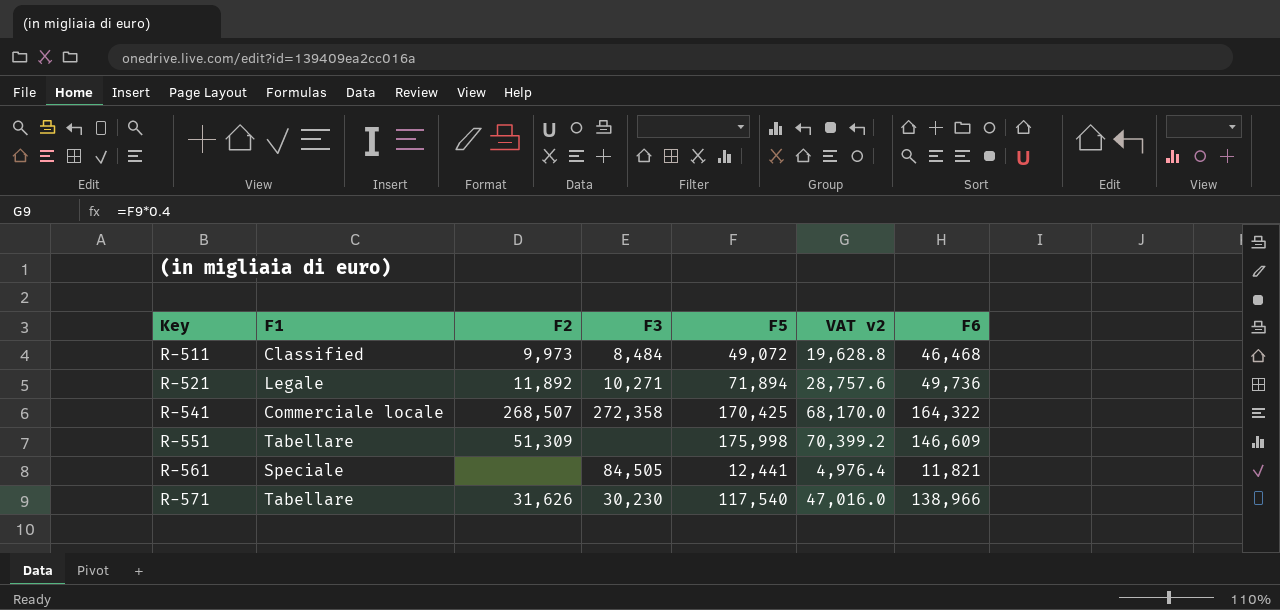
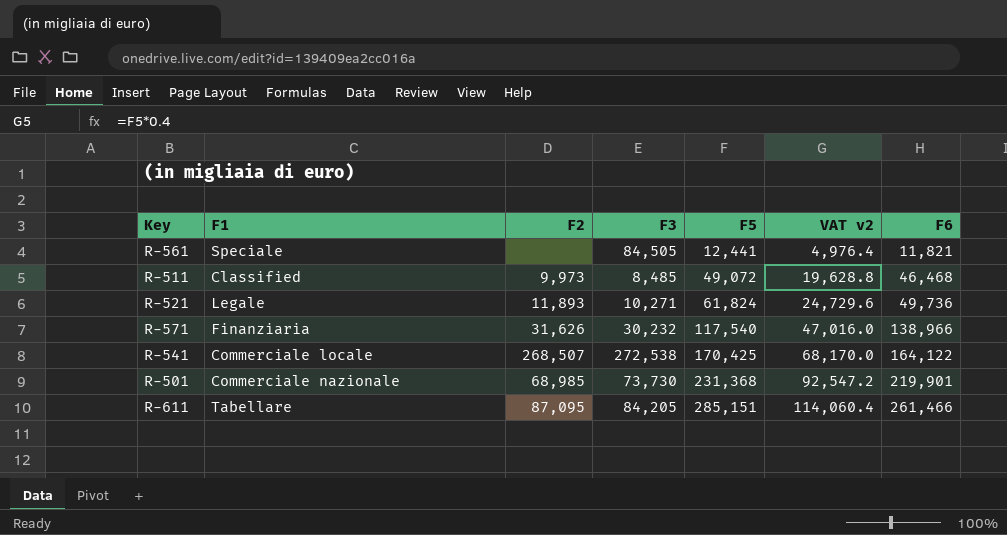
row order: Key ascending -> F5 ascending
row R-551: Tabellare | 51,309 | none | 175,998 | 70,399.2 | 146,609 -> none
R-511 | F3: 8,484 -> 8,485
R-521 | F2: 11,892 -> 11,893
R-521 | F5: 71,894 -> 61,824
R-521 | VAT v2: 28,757.6 -> 24,729.6
R-571 | F1: Tabellare -> Finanziaria
R-571 | F3: 30,230 -> 30,232
R-541 | F3: 272,358 -> 272,538
R-541 | F6: 164,322 -> 164,122
row R-501: none -> Commerciale nazionale | 68,985 | 73,730 | 231,368 | 92,547.2 | 219,901
row R-611: none -> Tabellare | 87,095 | 84,205 | 285,151 | 114,060.4 | 261,466

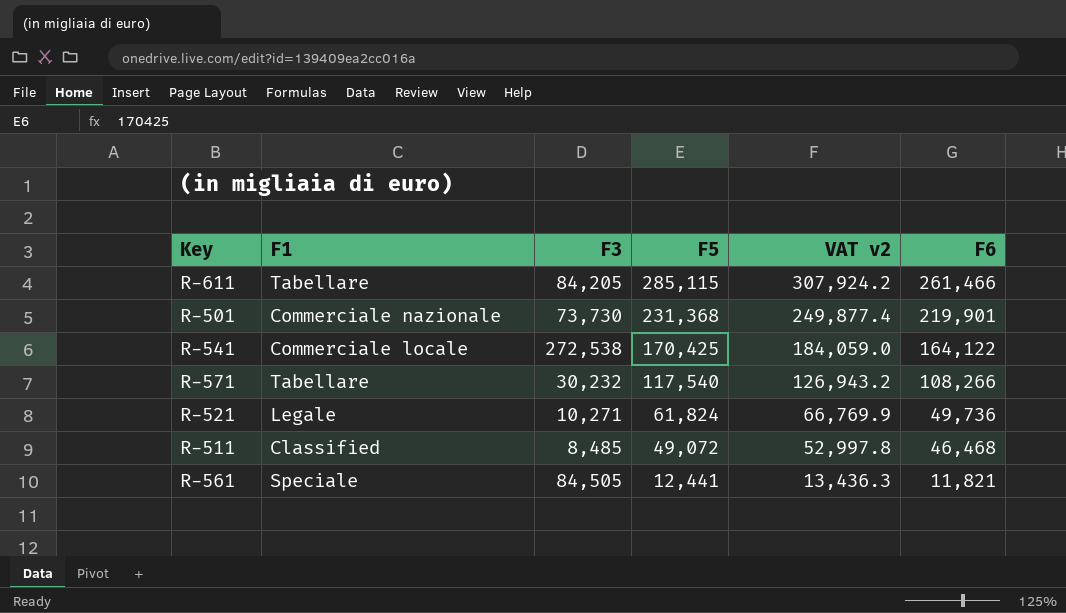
row order: F5 ascending -> F5 descending
column F2 | position: 3 -> none
column VAT v2 | formula: [F5] * 0.4 -> [F5] * 1.08
R-611 | F5: 285,151 -> 285,115
R-571 | F1: Finanziaria -> Tabellare
R-571 | F6: 138,966 -> 108,266

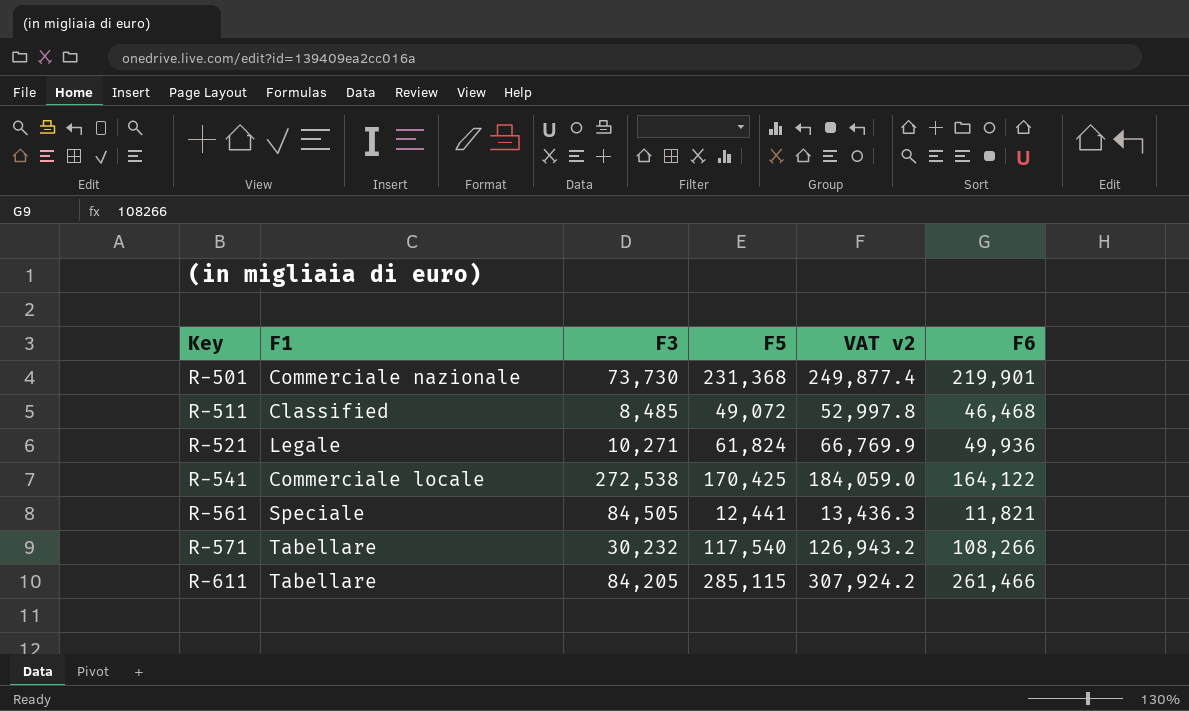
row order: F5 descending -> Key ascending
R-521 | F6: 49,736 -> 49,936

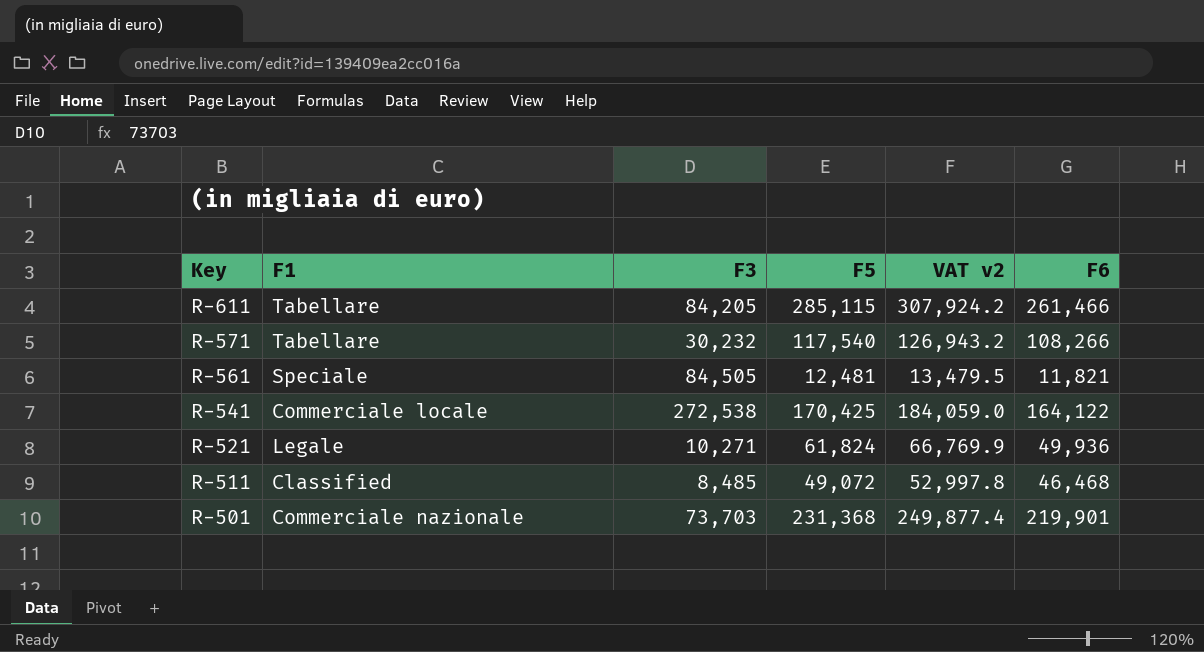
row order: Key ascending -> Key descending
R-561 | F5: 12,441 -> 12,481
R-561 | VAT v2: 13,436.3 -> 13,479.5
R-501 | F3: 73,730 -> 73,703

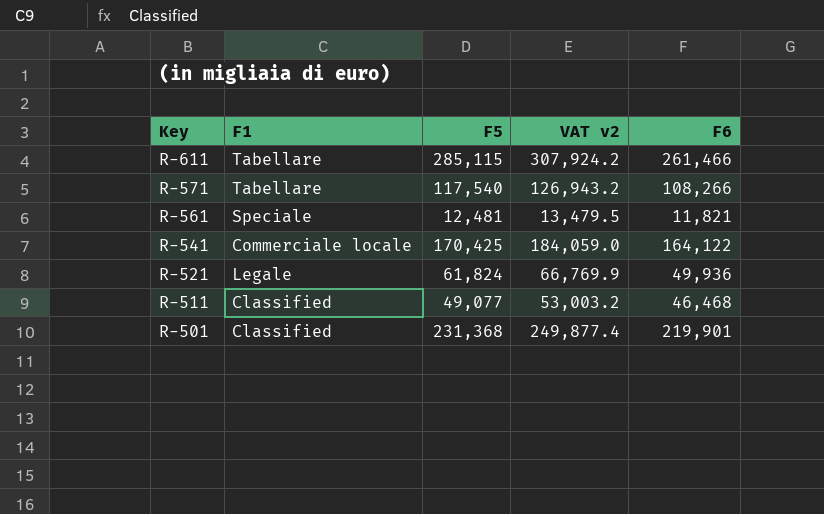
column F3 | position: 3 -> none
R-511 | F5: 49,072 -> 49,077
R-511 | VAT v2: 52,997.8 -> 53,003.2
R-501 | F1: Commerciale nazionale -> Classified

